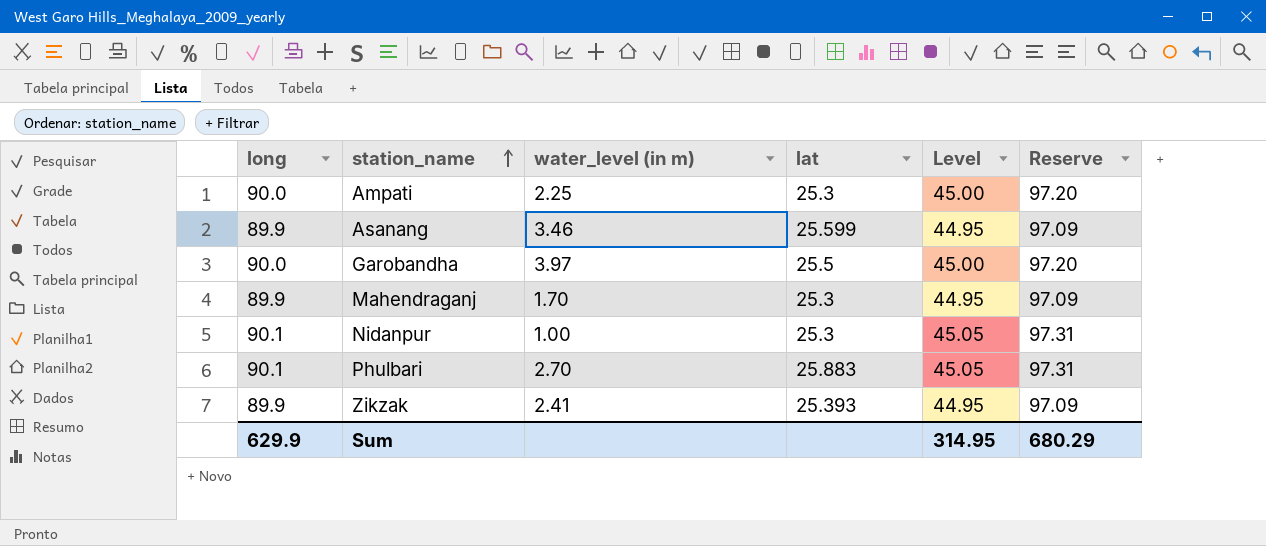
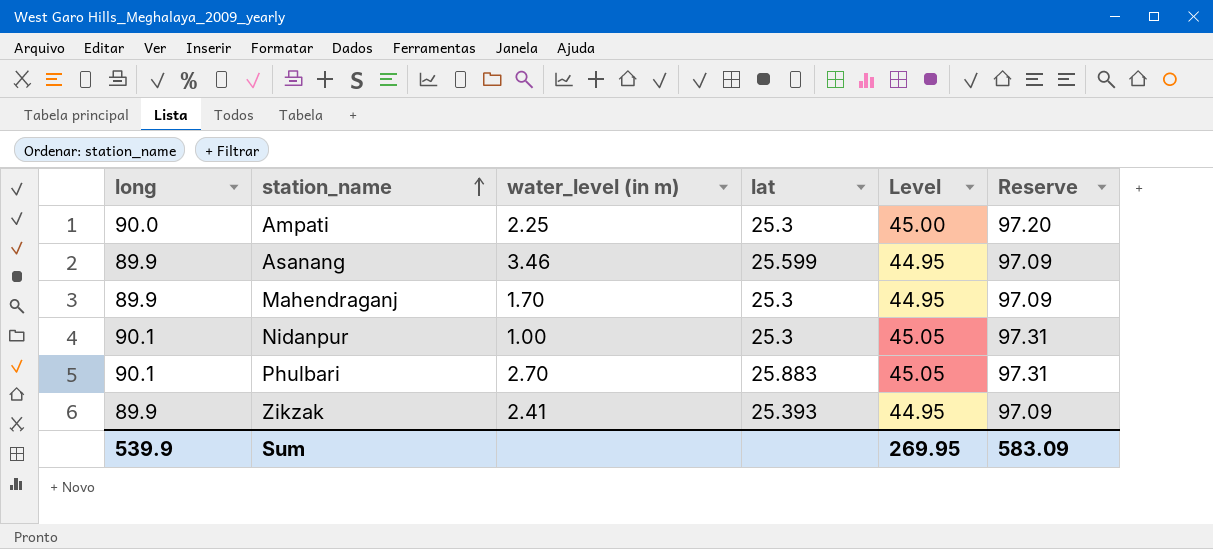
row Garobandha: 90.0 | 3.97 | 25.5 | 45.00 | 97.20 -> none
Sum | long: 629.9 -> 539.9
Sum | Level: 314.95 -> 269.95
Sum | Reserve: 680.29 -> 583.09

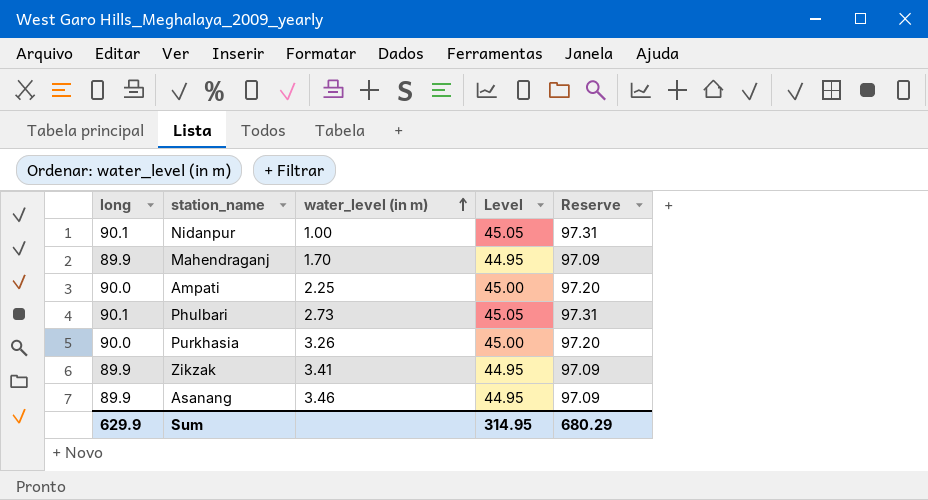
row order: station_name ascending -> water_level (in m) ascending
column lat | position: 4 -> none
Phulbari | water_level (in m): 2.70 -> 2.73
row Purkhasia: none -> 90.0 | 3.26 | 45.00 | 97.20
Zikzak | water_level (in m): 2.41 -> 3.41
Sum | long: 539.9 -> 629.9
Sum | Level: 269.95 -> 314.95
Sum | Reserve: 583.09 -> 680.29

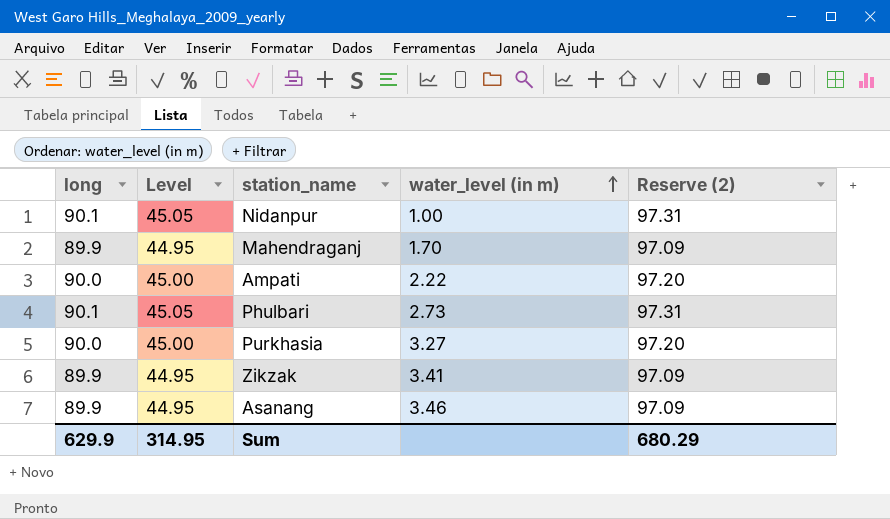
column Level | position: 4 -> 2
column name: Reserve -> Reserve (2)
Ampati | water_level (in m): 2.25 -> 2.22
Purkhasia | water_level (in m): 3.26 -> 3.27

